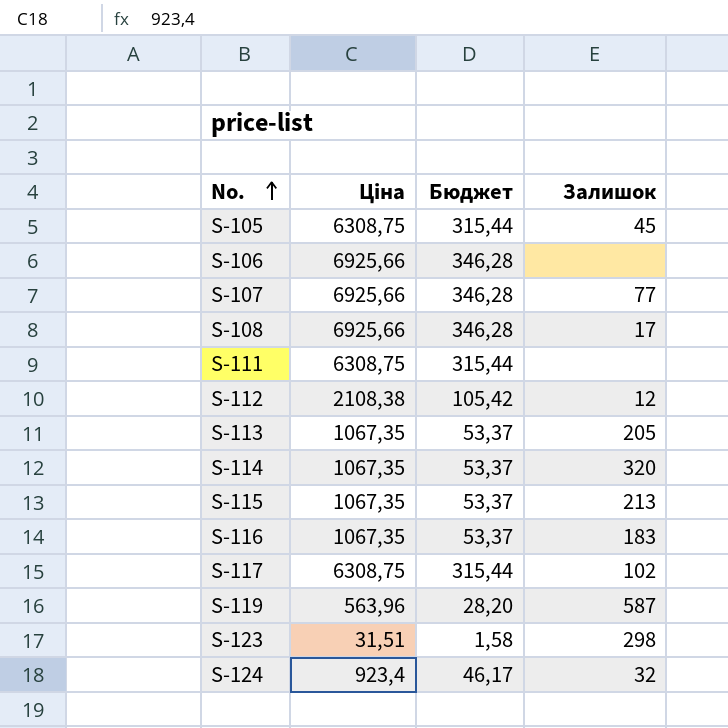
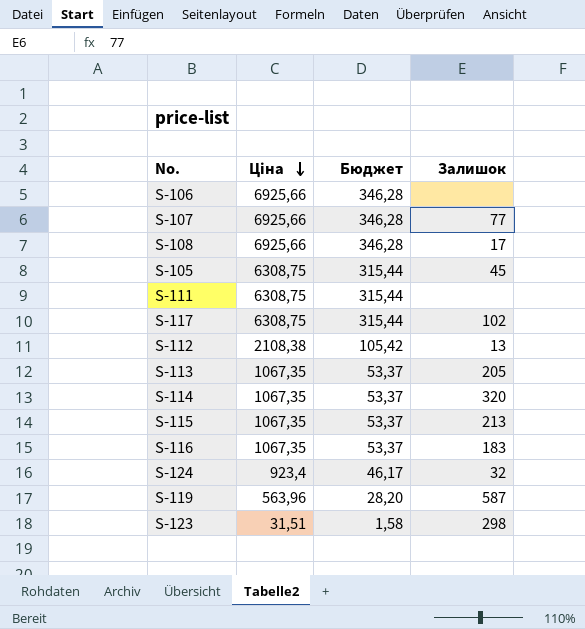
row order: No. ascending -> Ціна descending
S-112 | Залишок: 12 -> 13

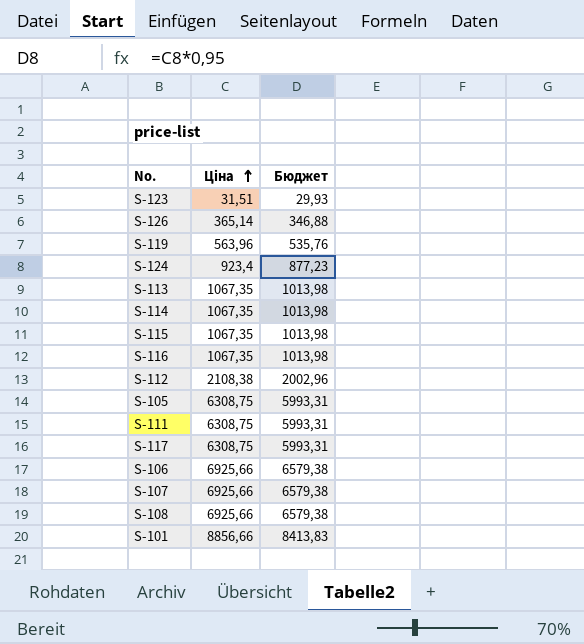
row order: Ціна descending -> Ціна ascending
column Залишок | position: 4 -> none
column Бюджет | formula: [Ціна] * 0,05 -> [Ціна] * 0,95
row S-126: none -> 365,14 | 346,88
row S-101: none -> 8856,66 | 8413,83

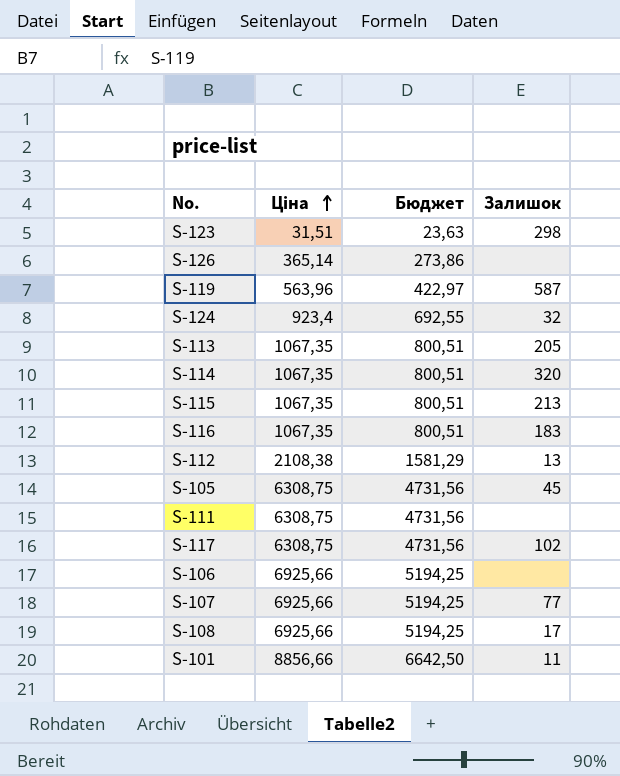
column Бюджет | formula: [Ціна] * 0,95 -> [Ціна] * 0,75
column Залишок | position: none -> 4

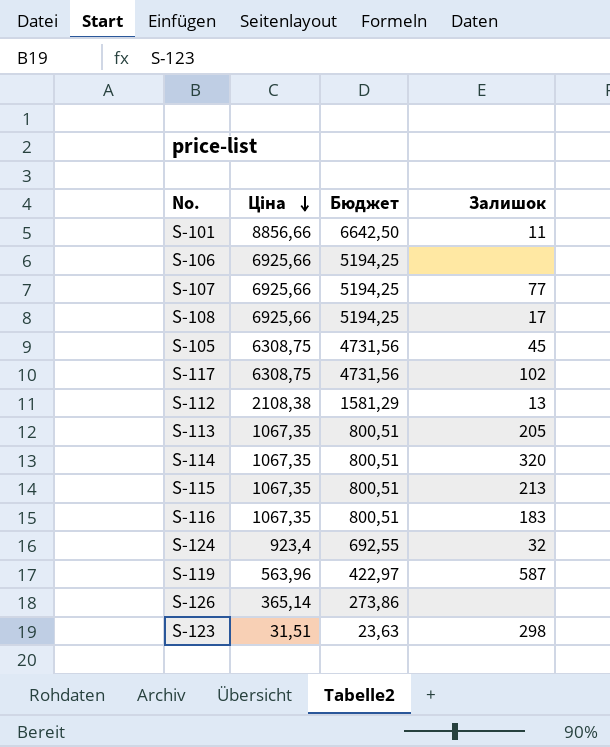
row order: Ціна ascending -> Ціна descending
row S-111: 6308,75 | 4731,56 | none -> none

